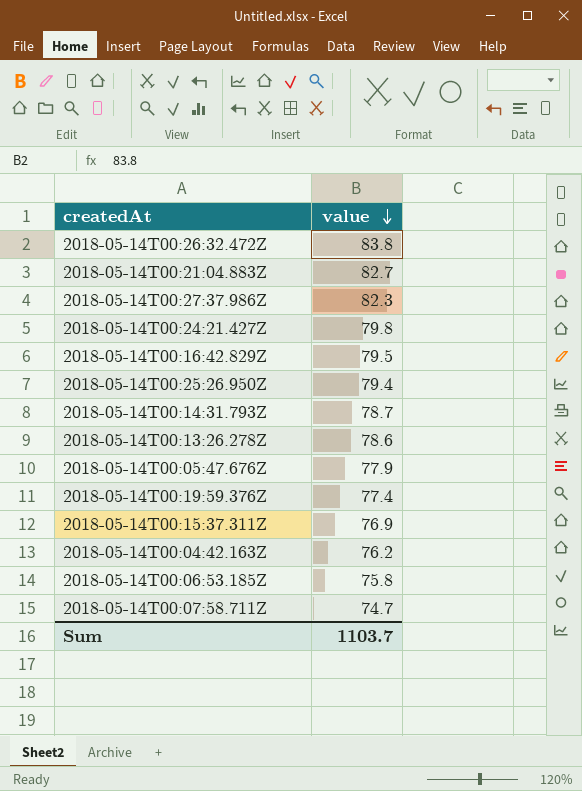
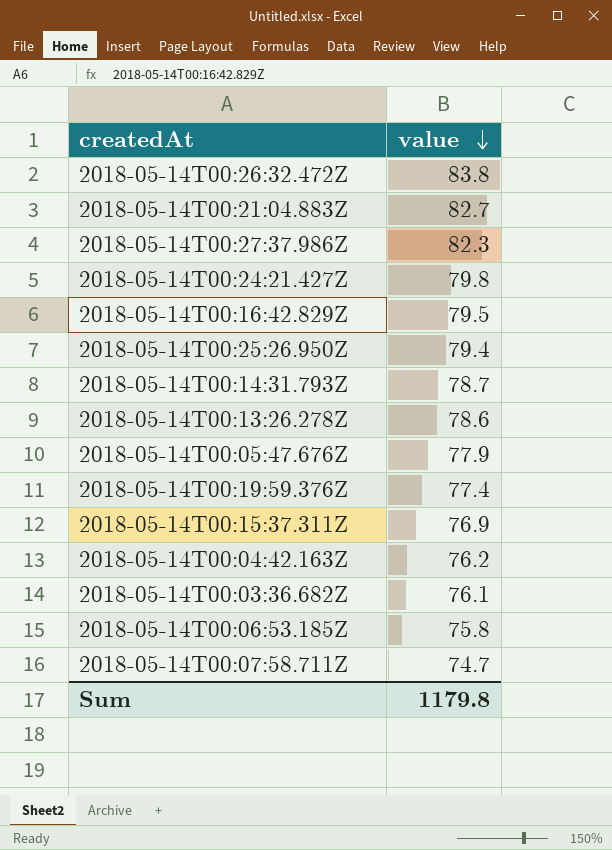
row 2018-05-14T00:03:36.682Z: none -> 76.1
Sum | value: 1103.7 -> 1179.8

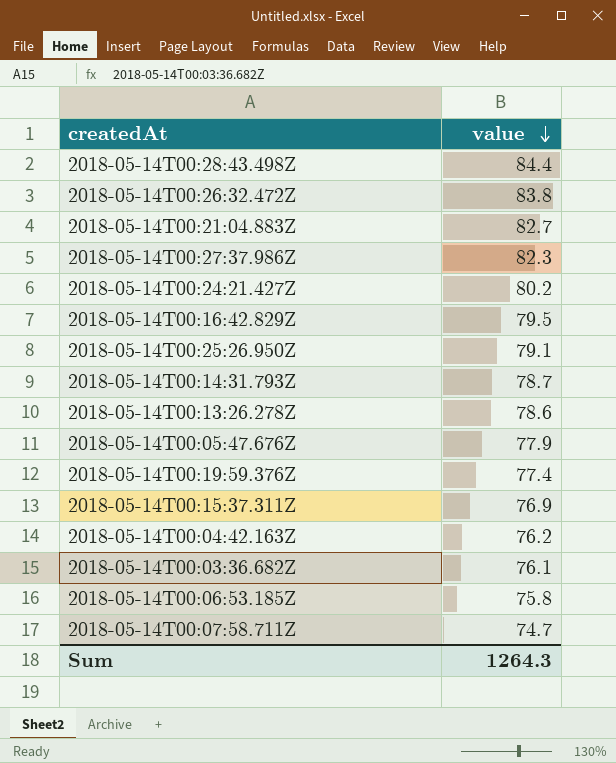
row 2018-05-14T00:28:43.498Z: none -> 84.4
2018-05-14T00:24:21.427Z | value: 79.8 -> 80.2
2018-05-14T00:25:26.950Z | value: 79.4 -> 79.1
Sum | value: 1179.8 -> 1264.3

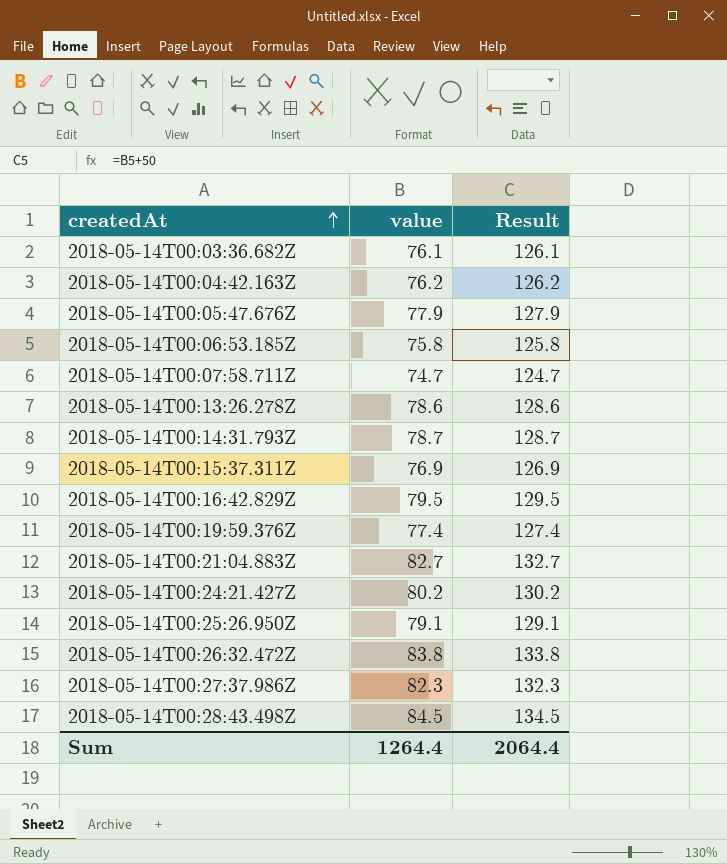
row order: value descending -> createdAt ascending
column Result | formula: none -> [value] + 50
2018-05-14T00:28:43.498Z | value: 84.4 -> 84.5
Sum | value: 1264.3 -> 1264.4

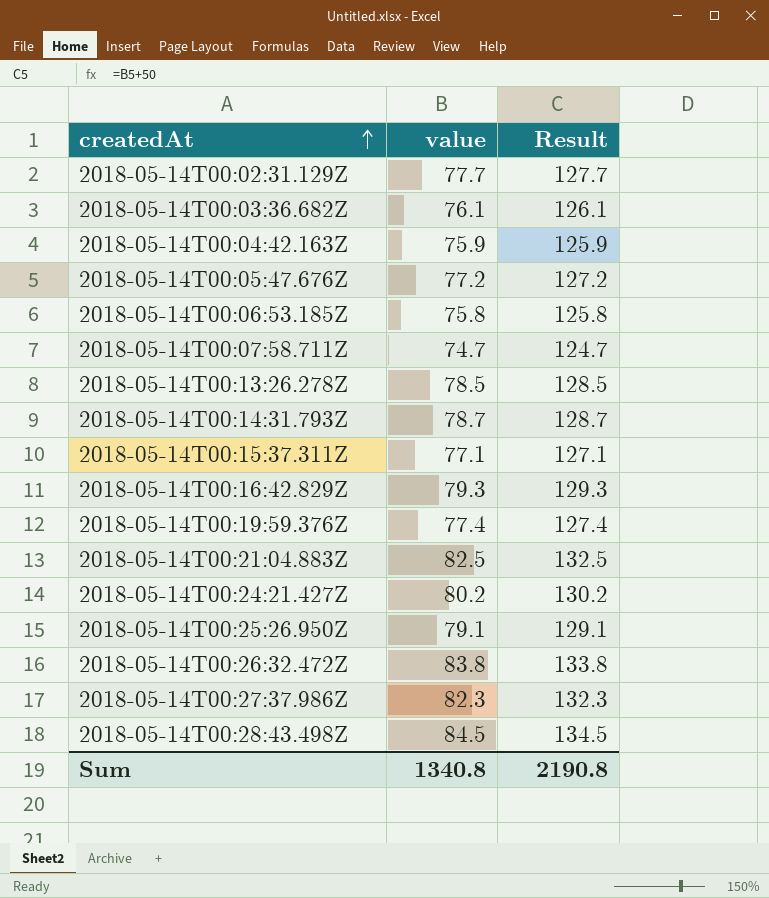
row 2018-05-14T00:02:31.129Z: none -> 77.7 | 127.7
2018-05-14T00:04:42.163Z | value: 76.2 -> 75.9
2018-05-14T00:04:42.163Z | Result: 126.2 -> 125.9
2018-05-14T00:05:47.676Z | value: 77.9 -> 77.2
2018-05-14T00:05:47.676Z | Result: 127.9 -> 127.2
2018-05-14T00:13:26.278Z | value: 78.6 -> 78.5
2018-05-14T00:13:26.278Z | Result: 128.6 -> 128.5
2018-05-14T00:15:37.311Z | value: 76.9 -> 77.1
2018-05-14T00:15:37.311Z | Result: 126.9 -> 127.1
2018-05-14T00:16:42.829Z | value: 79.5 -> 79.3
2018-05-14T00:16:42.829Z | Result: 129.5 -> 129.3
2018-05-14T00:21:04.883Z | value: 82.7 -> 82.5
2018-05-14T00:21:04.883Z | Result: 132.7 -> 132.5
Sum | value: 1264.4 -> 1340.8
Sum | Result: 2064.4 -> 2190.8

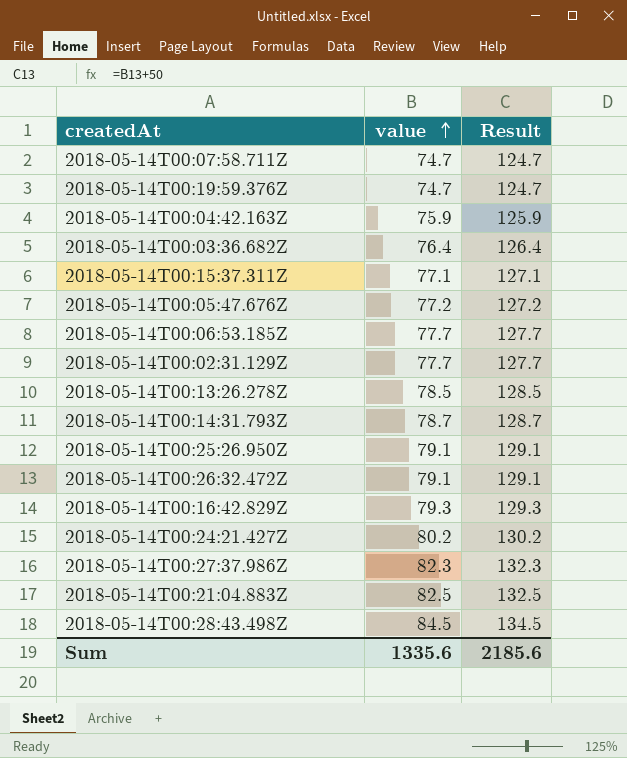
row order: createdAt ascending -> value ascending
2018-05-14T00:19:59.376Z | value: 77.4 -> 74.7
2018-05-14T00:19:59.376Z | Result: 127.4 -> 124.7
2018-05-14T00:03:36.682Z | value: 76.1 -> 76.4
2018-05-14T00:03:36.682Z | Result: 126.1 -> 126.4
2018-05-14T00:06:53.185Z | value: 75.8 -> 77.7
2018-05-14T00:06:53.185Z | Result: 125.8 -> 127.7
2018-05-14T00:26:32.472Z | value: 83.8 -> 79.1
2018-05-14T00:26:32.472Z | Result: 133.8 -> 129.1
Sum | value: 1340.8 -> 1335.6
Sum | Result: 2190.8 -> 2185.6

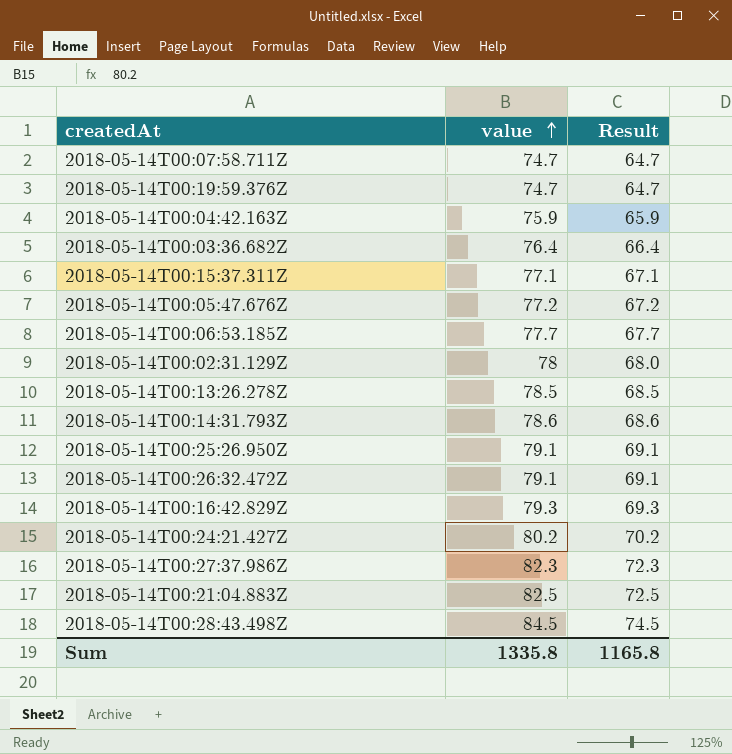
column Result | formula: [value] + 50 -> [value] - 10
2018-05-14T00:02:31.129Z | value: 77.7 -> 78
2018-05-14T00:14:31.793Z | value: 78.7 -> 78.6
Sum | value: 1335.6 -> 1335.8
Sum | Result: 2185.6 -> 1165.8

